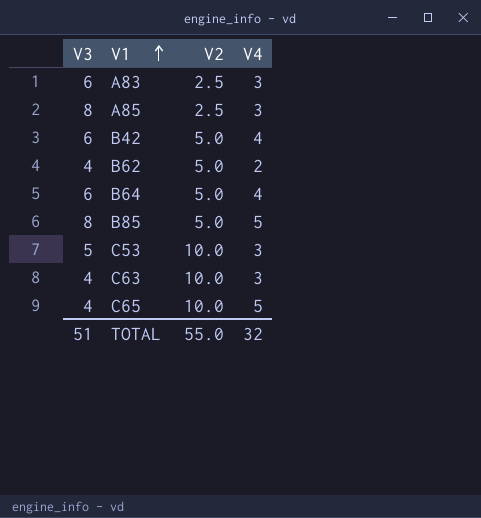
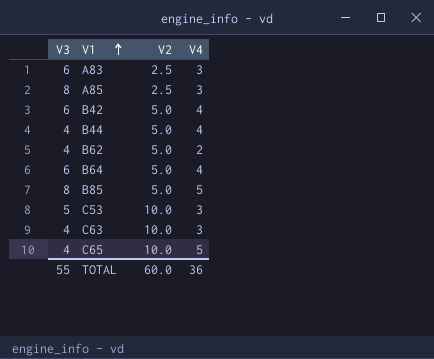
row B44: none -> 4 | 5.0 | 4
TOTAL | V3: 51 -> 55
TOTAL | V2: 55.0 -> 60.0
TOTAL | V4: 32 -> 36

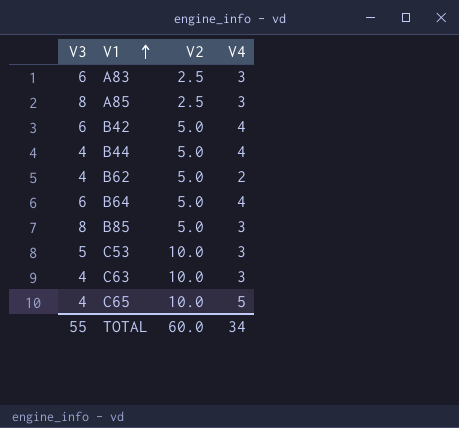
B85 | V4: 5 -> 3
TOTAL | V4: 36 -> 34

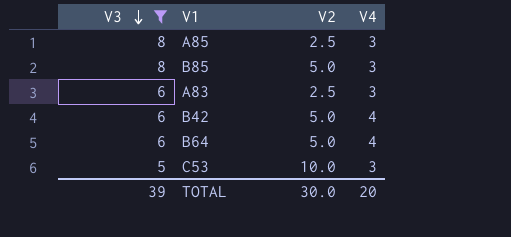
filter: none -> V3 != 4
row order: V1 ascending -> V3 descending
TOTAL | V3: 55 -> 39
TOTAL | V2: 60.0 -> 30.0
TOTAL | V4: 34 -> 20

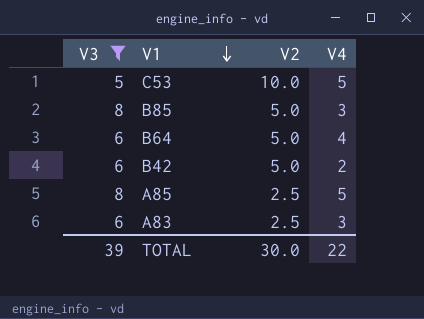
row order: V3 descending -> V1 descending
C53 | V4: 3 -> 5
B42 | V4: 4 -> 2
A85 | V4: 3 -> 5
TOTAL | V4: 20 -> 22

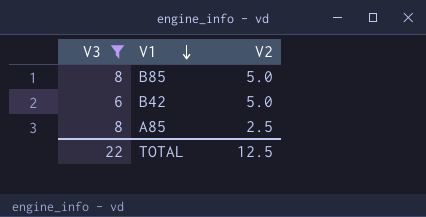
column V4 | position: 4 -> none
row C53: 5 | 10.0 | 5 -> none
row B64: 6 | 5.0 | 4 -> none
row A83: 6 | 2.5 | 3 -> none
TOTAL | V3: 39 -> 22
TOTAL | V2: 30.0 -> 12.5

